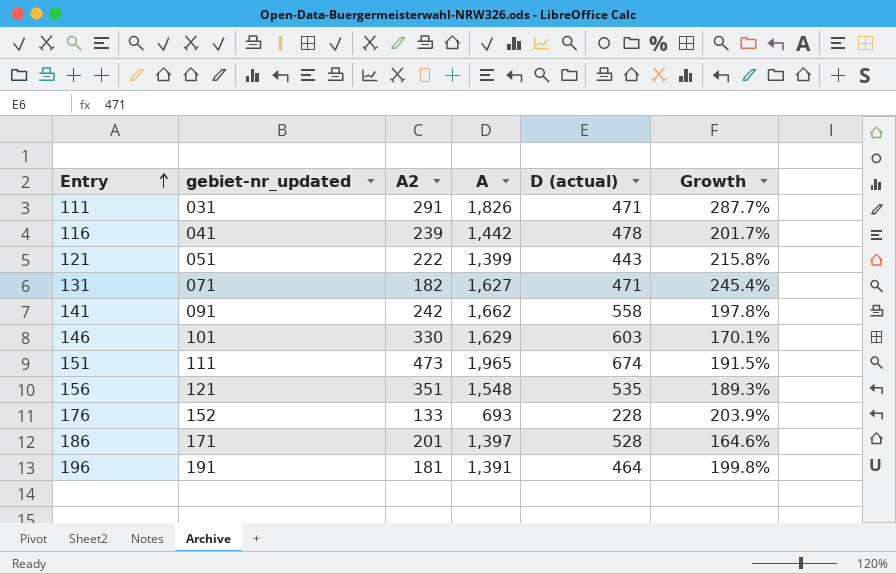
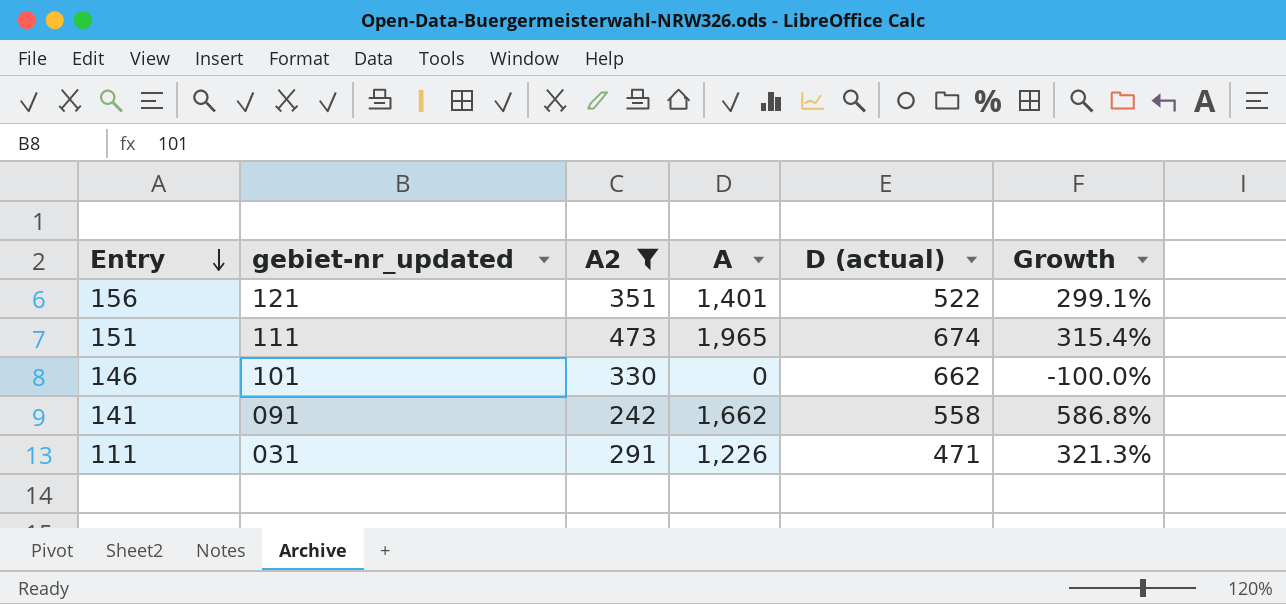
filter: none -> A2 >= 242
row order: Entry ascending -> Entry descending
column Growth | formula: ([A] - [D (actual)]) / [D (actual)] -> ([A] - [A2]) / [A2]
156 | A: 1,548 -> 1,401
156 | D (actual): 535 -> 522
146 | A: 1,629 -> 0
146 | D (actual): 603 -> 662
111 | A: 1,826 -> 1,226

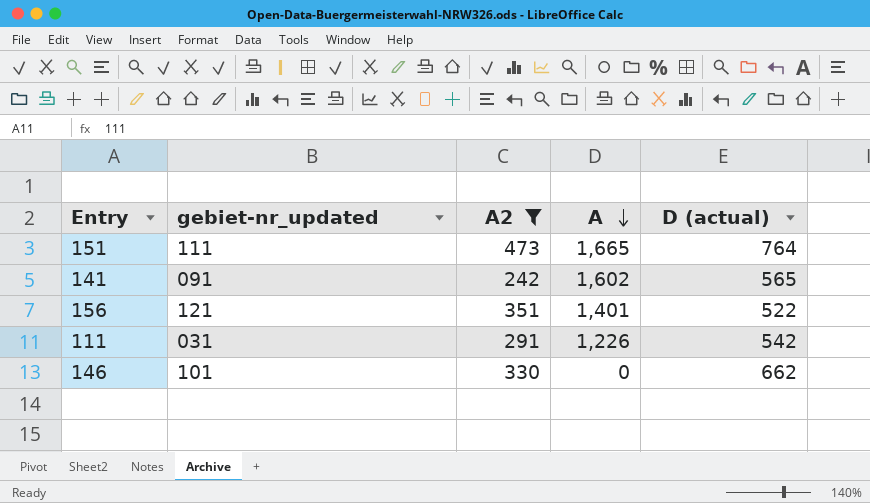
row order: Entry descending -> A descending
column Growth | formula: ([A] - [A2]) / [A2] -> none
151 | A: 1,965 -> 1,665
151 | D (actual): 674 -> 764
141 | A: 1,662 -> 1,602
141 | D (actual): 558 -> 565
111 | D (actual): 471 -> 542

